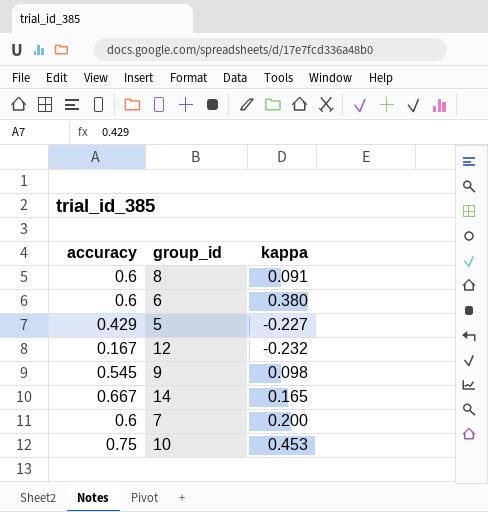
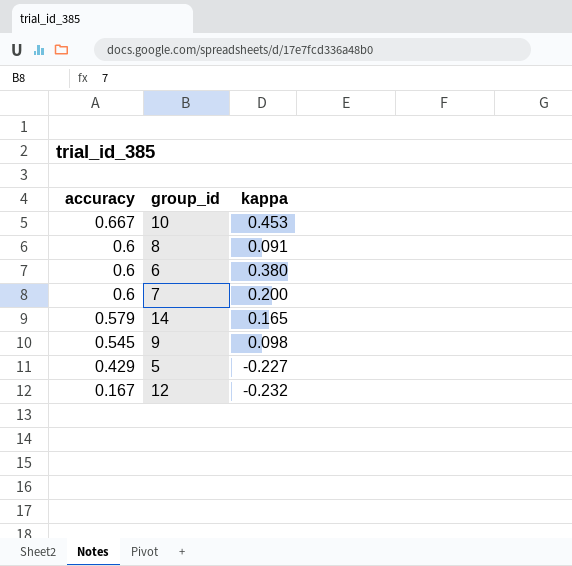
row order: none -> accuracy descending
10 | accuracy: 0.75 -> 0.667
14 | accuracy: 0.667 -> 0.579

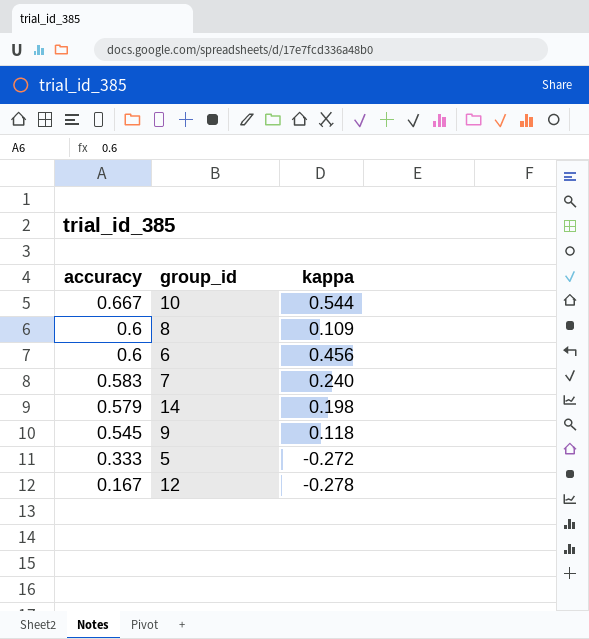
10 | kappa: 0.453 -> 0.544
8 | kappa: 0.091 -> 0.109
6 | kappa: 0.380 -> 0.456
7 | accuracy: 0.6 -> 0.583
7 | kappa: 0.200 -> 0.240
14 | kappa: 0.165 -> 0.198
9 | kappa: 0.098 -> 0.118
5 | accuracy: 0.429 -> 0.333
5 | kappa: -0.227 -> -0.272
12 | kappa: -0.232 -> -0.278

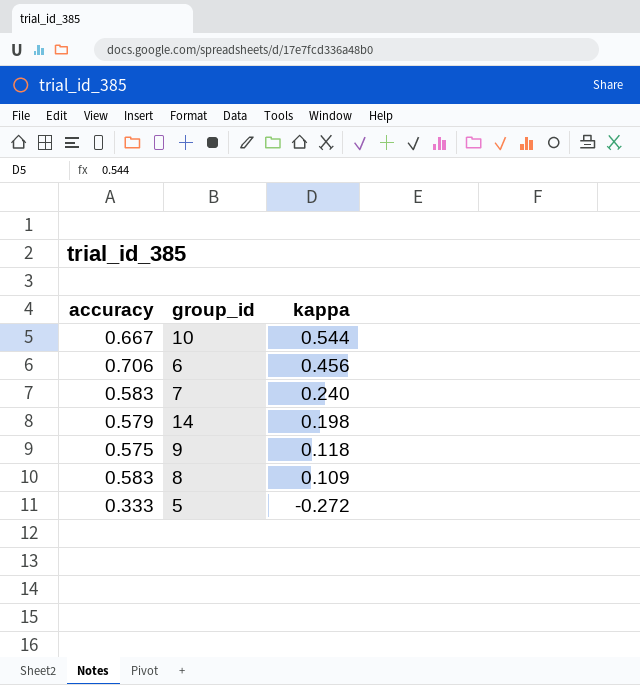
row order: accuracy descending -> kappa descending
row 12: 0.167 | -0.278 -> none
6 | accuracy: 0.6 -> 0.706
9 | accuracy: 0.545 -> 0.575
8 | accuracy: 0.6 -> 0.583

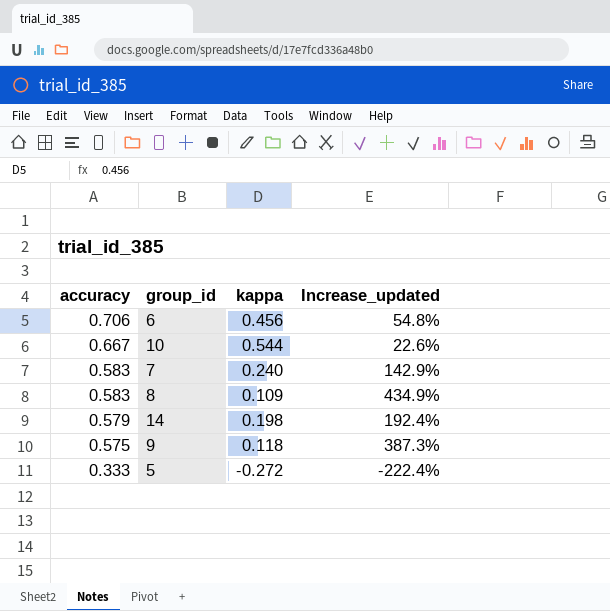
row order: kappa descending -> accuracy descending
column Increase_updated | formula: none -> ([accuracy] - [kappa]) / [kappa]

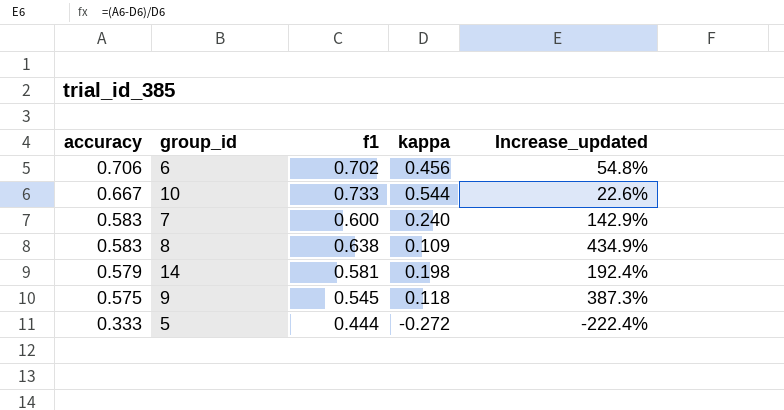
column f1 | position: none -> 3

